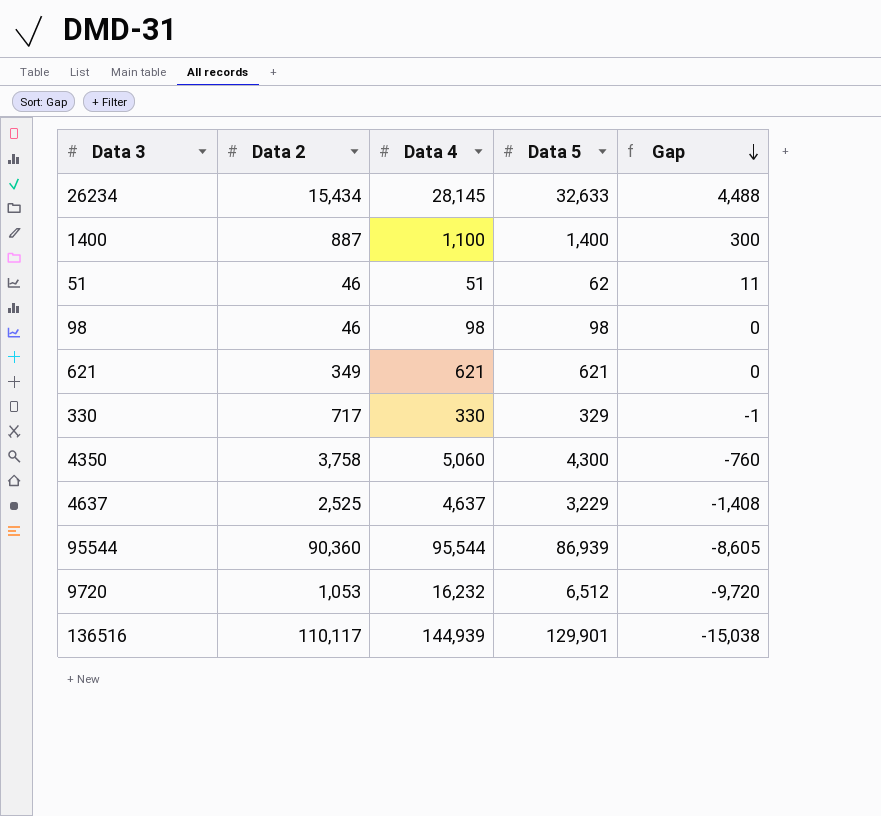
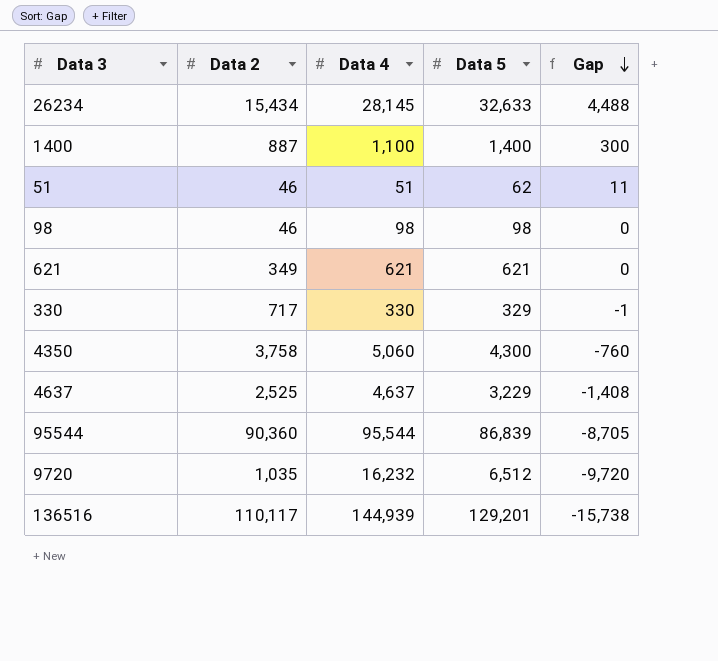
95544 | Data 5: 86,939 -> 86,839
95544 | Gap: -8,605 -> -8,705
9720 | Data 2: 1,053 -> 1,035
136516 | Data 5: 129,901 -> 129,201
136516 | Gap: -15,038 -> -15,738

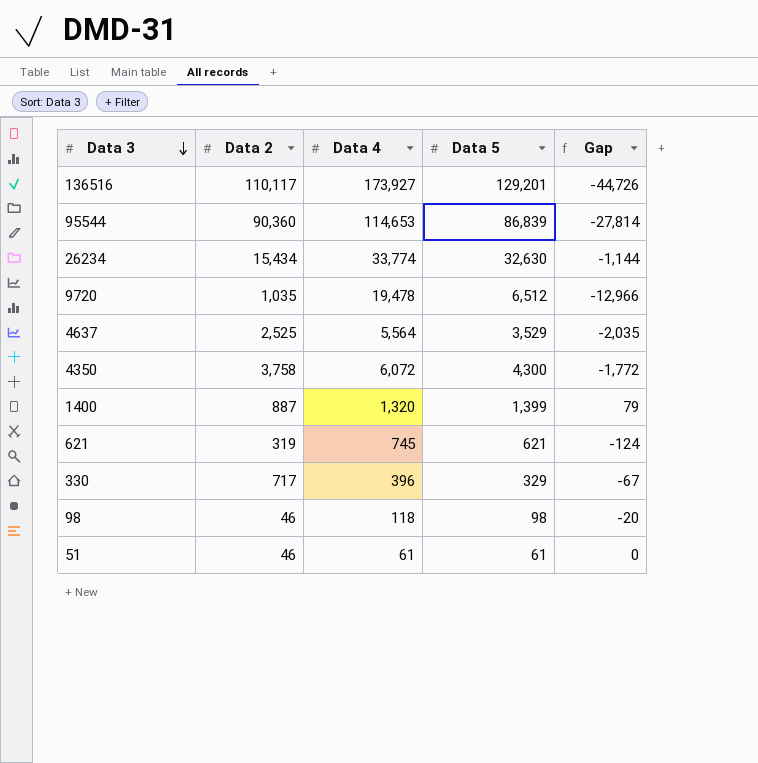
row order: Gap descending -> Data 3 descending
136516 | Data 4: 144,939 -> 173,927
136516 | Gap: -15,738 -> -44,726
95544 | Data 4: 95,544 -> 114,653
95544 | Gap: -8,705 -> -27,814
26234 | Data 4: 28,145 -> 33,774
26234 | Data 5: 32,633 -> 32,630
26234 | Gap: 4,488 -> -1,144
9720 | Data 4: 16,232 -> 19,478
9720 | Gap: -9,720 -> -12,966
4637 | Data 4: 4,637 -> 5,564
4637 | Data 5: 3,229 -> 3,529
4637 | Gap: -1,408 -> -2,035
4350 | Data 4: 5,060 -> 6,072
4350 | Gap: -760 -> -1,772
1400 | Data 4: 1,100 -> 1,320
1400 | Data 5: 1,400 -> 1,399
1400 | Gap: 300 -> 79
621 | Data 2: 349 -> 319
621 | Data 4: 621 -> 745
621 | Gap: 0 -> -124
330 | Data 4: 330 -> 396
330 | Gap: -1 -> -67
98 | Data 4: 98 -> 118
98 | Gap: 0 -> -20
51 | Data 4: 51 -> 61
51 | Data 5: 62 -> 61
51 | Gap: 11 -> 0

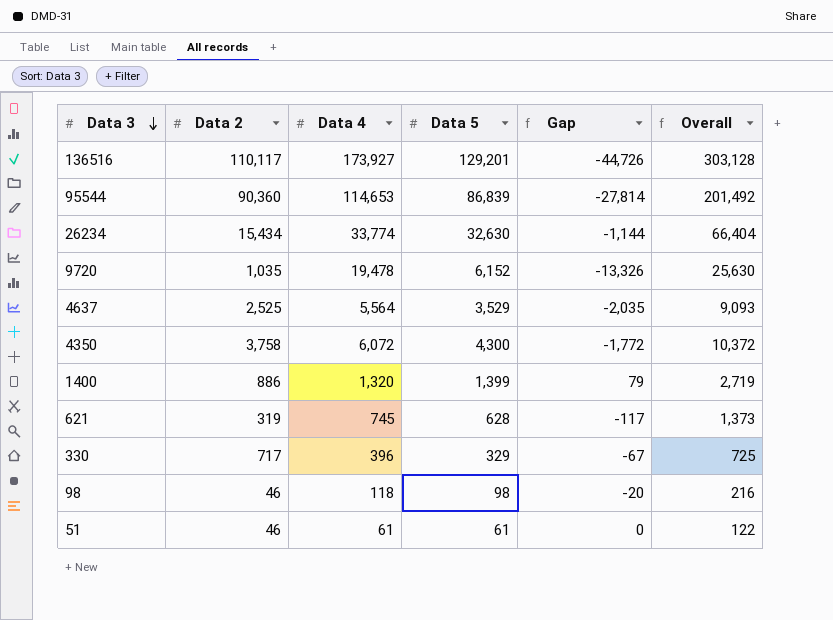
column Overall | formula: none -> [Data 4] + [Data 5]
9720 | Data 5: 6,512 -> 6,152
9720 | Gap: -12,966 -> -13,326
1400 | Data 2: 887 -> 886
621 | Data 5: 621 -> 628
621 | Gap: -124 -> -117

